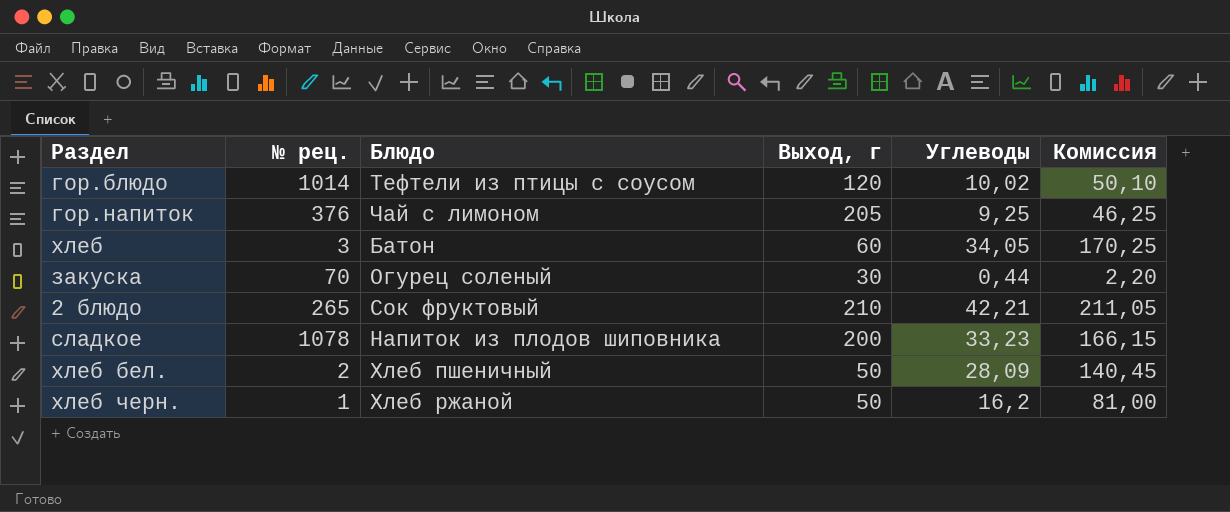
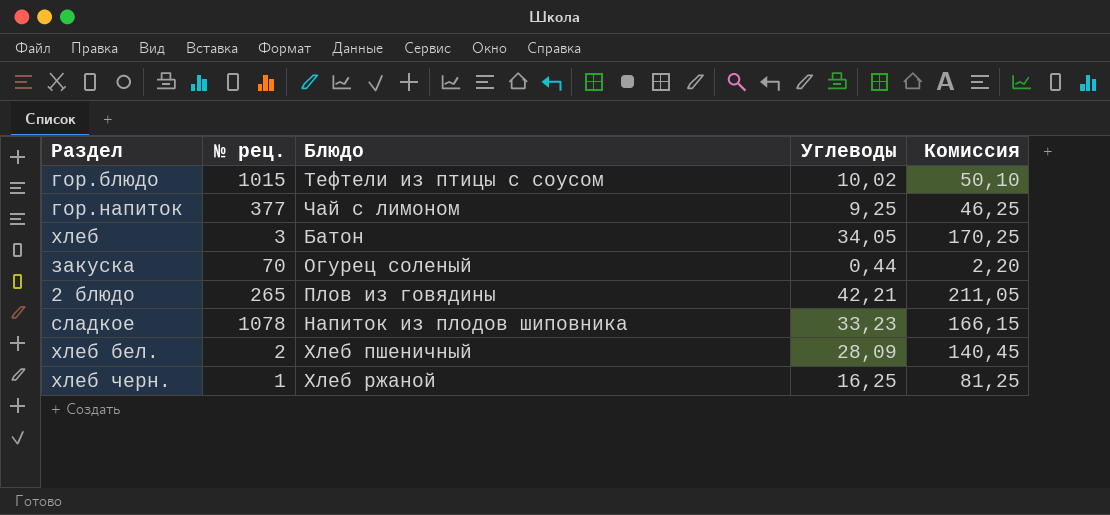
column Выход, г | position: 4 -> none
гор.блюдо | № рец.: 1014 -> 1015
гор.напиток | № рец.: 376 -> 377
2 блюдо | Блюдо: Сок фруктовый -> Плов из говядины
хлеб черн. | Углеводы: 16,2 -> 16,25
хлеб черн. | Комиссия: 81,00 -> 81,25

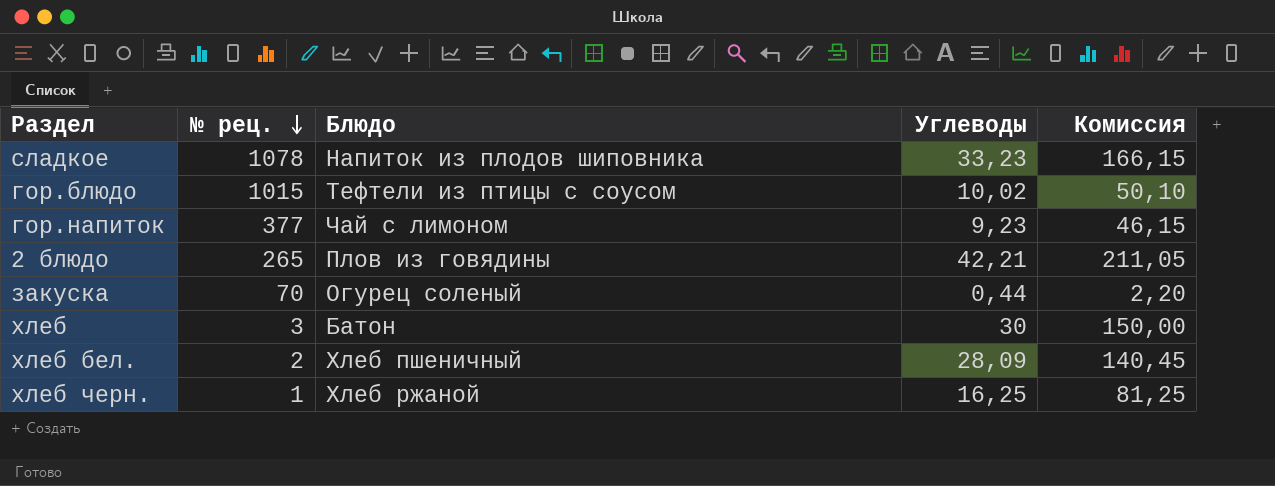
row order: none -> № рец. descending
гор.напиток | Углеводы: 9,25 -> 9,23
гор.напиток | Комиссия: 46,25 -> 46,15
хлеб | Углеводы: 34,05 -> 30
хлеб | Комиссия: 170,25 -> 150,00

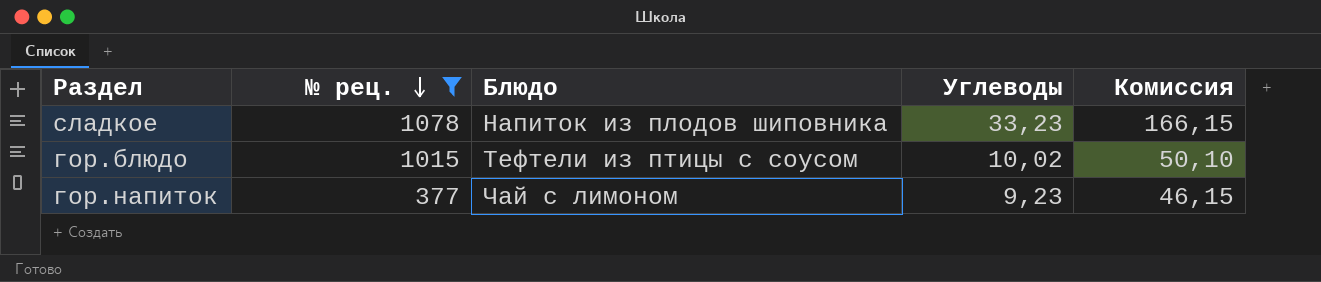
filter: none -> № рец. >= 377

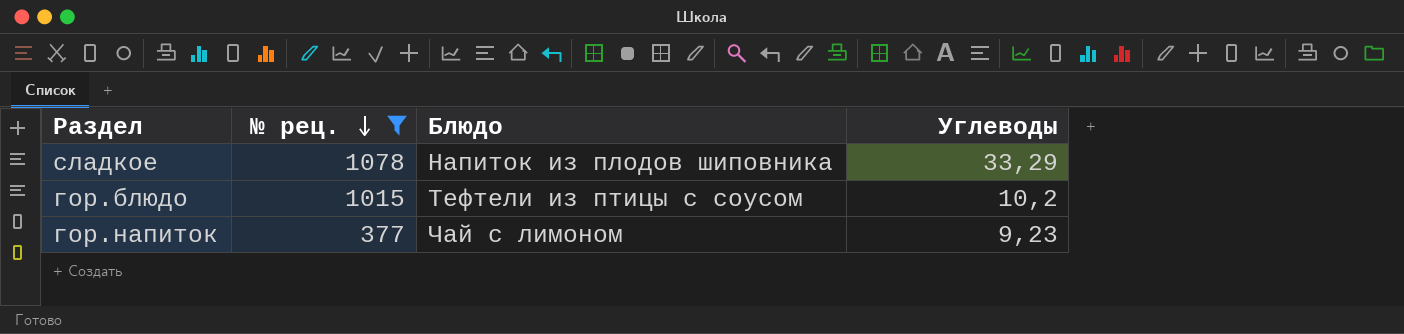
column Комиссия | formula: [Углеводы] * 5 -> none
сладкое | Углеводы: 33,23 -> 33,29
гор.блюдо | Углеводы: 10,02 -> 10,2

